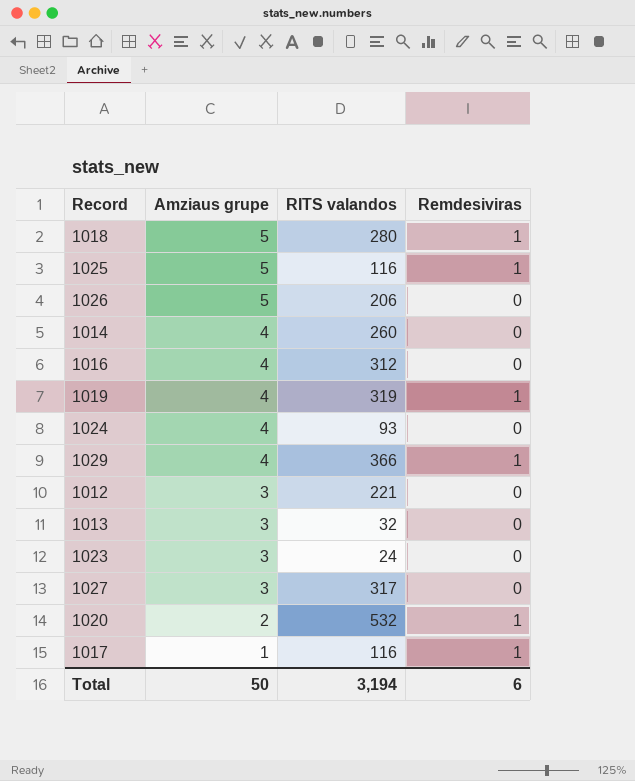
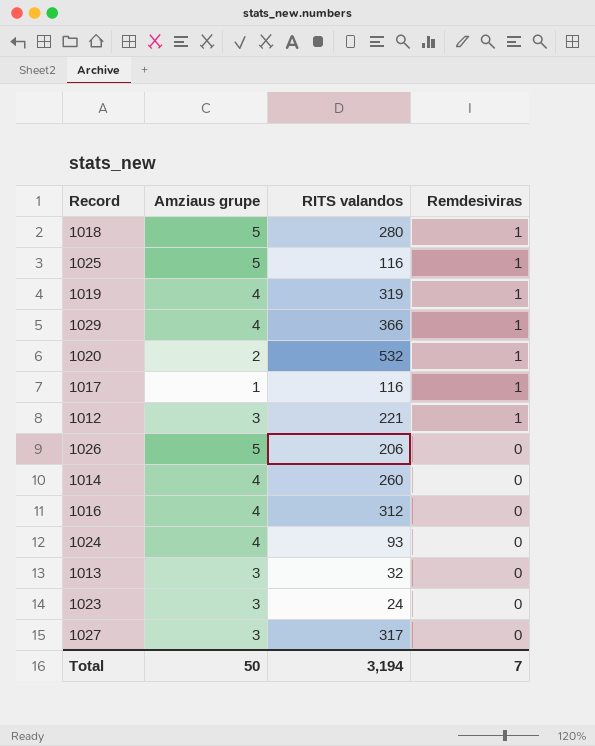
row order: Amziaus grupe descending -> Remdesiviras descending
1012 | Remdesiviras: 0 -> 1
Total | Remdesiviras: 6 -> 7

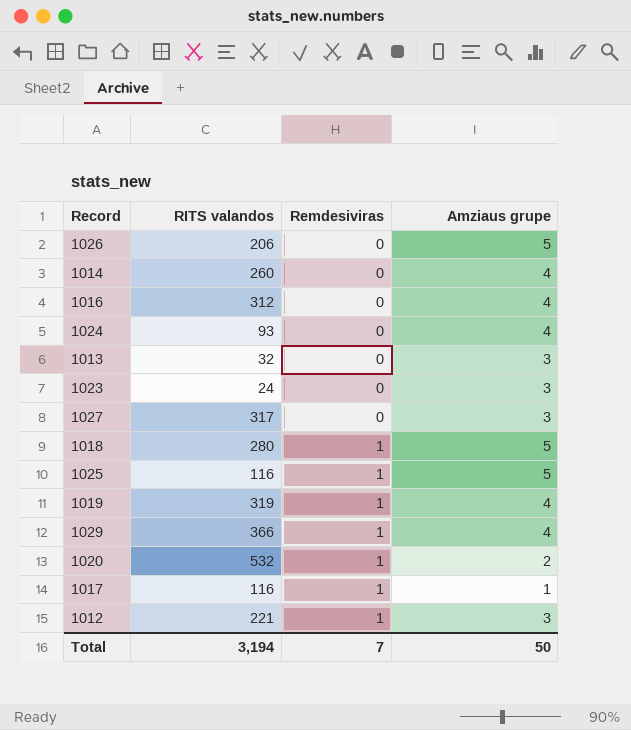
row order: Remdesiviras descending -> Remdesiviras ascending
column Amziaus grupe | position: 2 -> 4

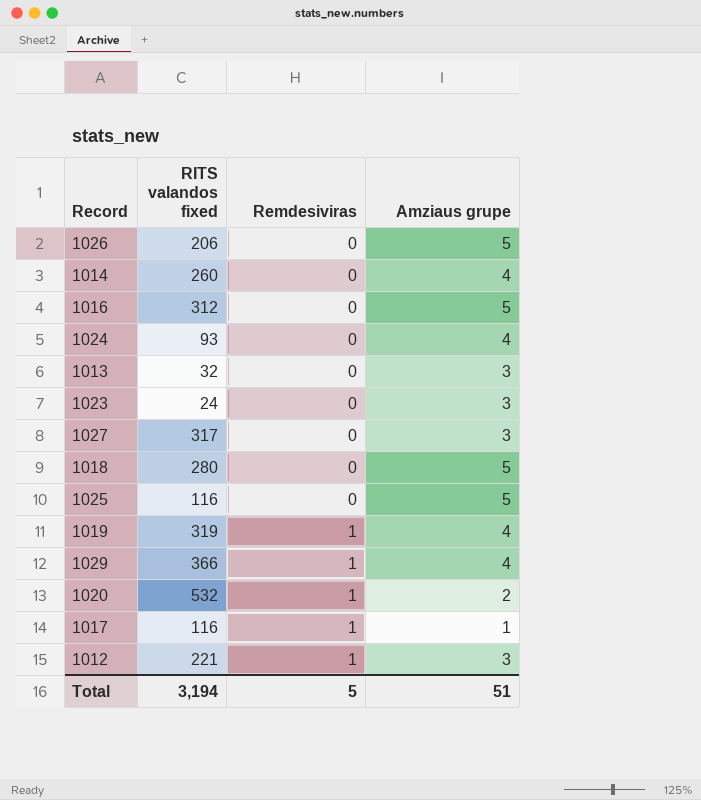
column name: RITS valandos -> RITS valandos fixed
1016 | Amziaus grupe: 4 -> 5
1018 | Remdesiviras: 1 -> 0
1025 | Remdesiviras: 1 -> 0
Total | Remdesiviras: 7 -> 5
Total | Amziaus grupe: 50 -> 51

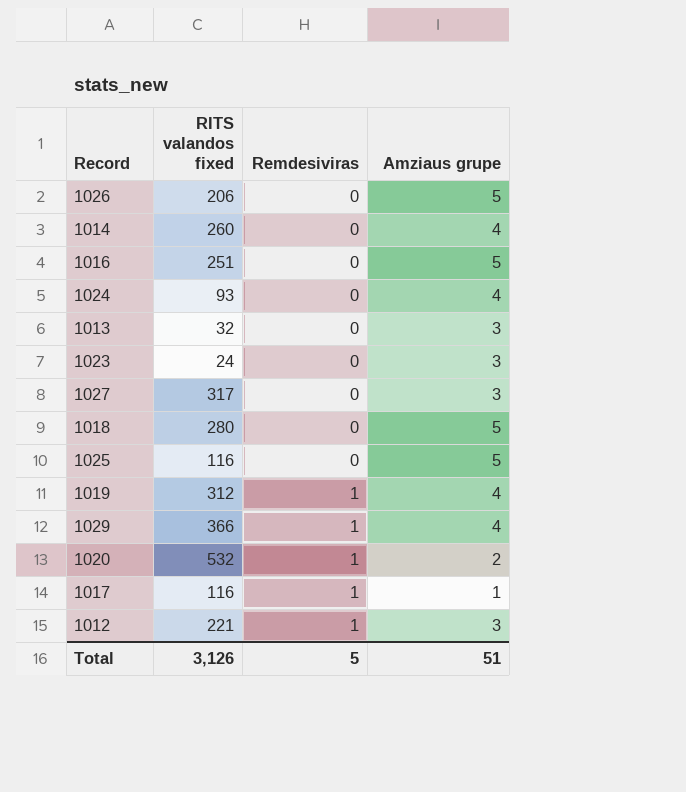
1016 | RITS valandos fixed: 312 -> 251
1019 | RITS valandos fixed: 319 -> 312
Total | RITS valandos fixed: 3,194 -> 3,126

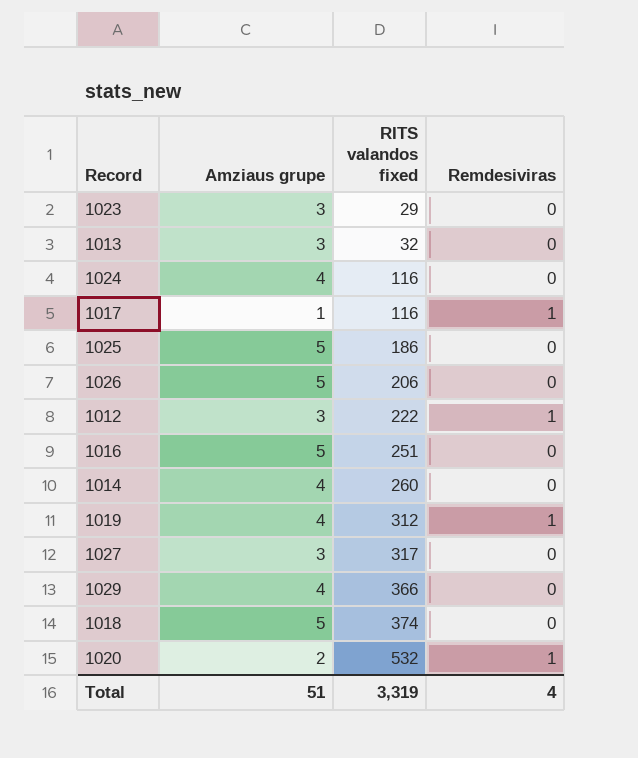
row order: Remdesiviras ascending -> RITS valandos fixed ascending
column Amziaus grupe | position: 4 -> 2
1023 | RITS valandos fixed: 24 -> 29
1024 | RITS valandos fixed: 93 -> 116
1025 | RITS valandos fixed: 116 -> 186
1012 | RITS valandos fixed: 221 -> 222
1029 | Remdesiviras: 1 -> 0
1018 | RITS valandos fixed: 280 -> 374
Total | RITS valandos fixed: 3,126 -> 3,319
Total | Remdesiviras: 5 -> 4

